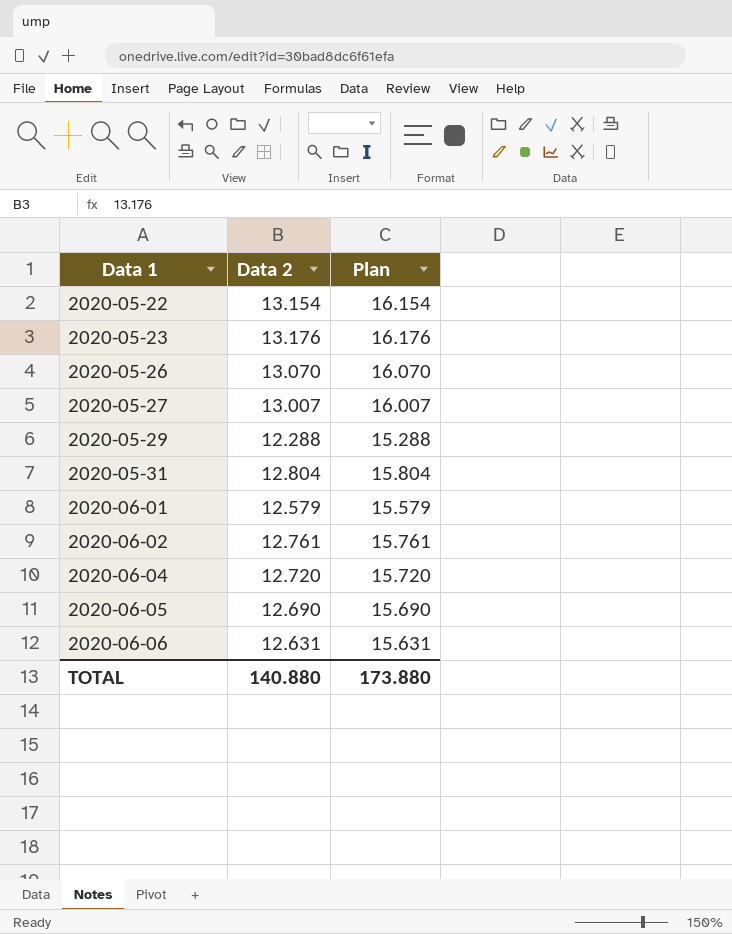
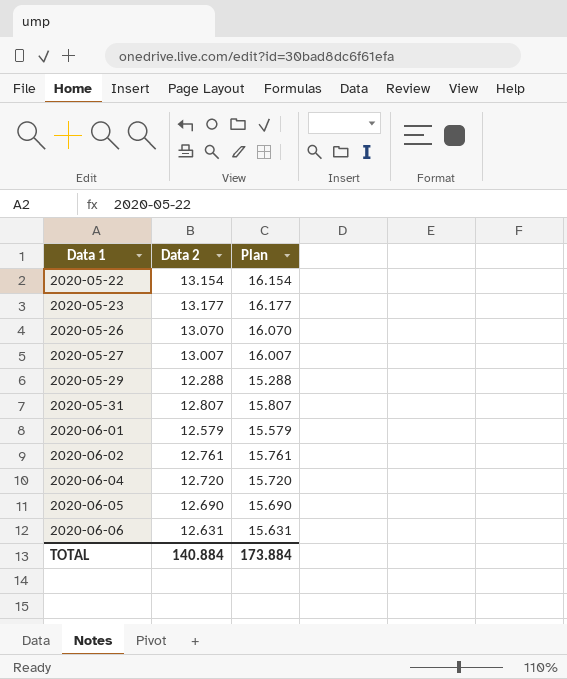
2020-05-23 | Data 2: 13.176 -> 13.177
2020-05-23 | Plan: 16.176 -> 16.177
2020-05-31 | Data 2: 12.804 -> 12.807
2020-05-31 | Plan: 15.804 -> 15.807
TOTAL | Data 2: 140.880 -> 140.884
TOTAL | Plan: 173.880 -> 173.884

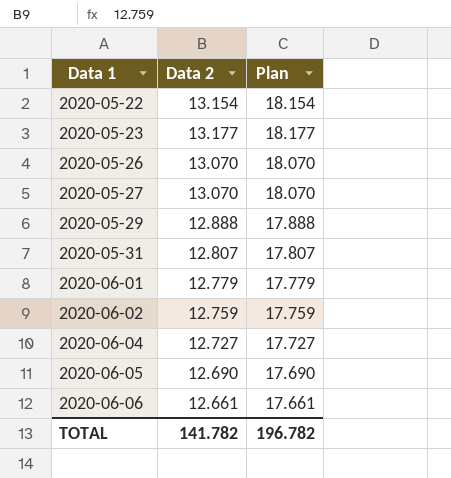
column Plan | formula: [Data 2] + 3 -> [Data 2] + 5
2020-05-27 | Data 2: 13.007 -> 13.070
2020-05-29 | Data 2: 12.288 -> 12.888
2020-06-01 | Data 2: 12.579 -> 12.779
2020-06-02 | Data 2: 12.761 -> 12.759
2020-06-04 | Data 2: 12.720 -> 12.727
2020-06-06 | Data 2: 12.631 -> 12.661
TOTAL | Data 2: 140.884 -> 141.782
TOTAL | Plan: 173.884 -> 196.782

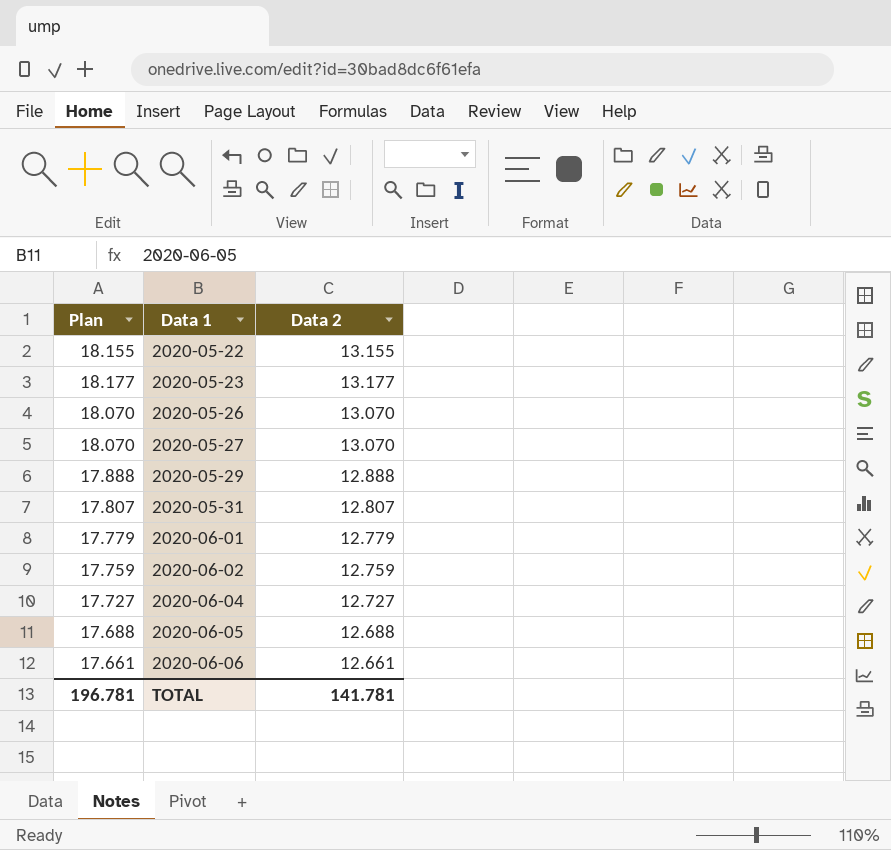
column Plan | position: 3 -> 1
2020-05-22 | Plan: 18.154 -> 18.155
2020-05-22 | Data 2: 13.154 -> 13.155
2020-06-05 | Plan: 17.690 -> 17.688
2020-06-05 | Data 2: 12.690 -> 12.688
TOTAL | Plan: 196.782 -> 196.781
TOTAL | Data 2: 141.782 -> 141.781

